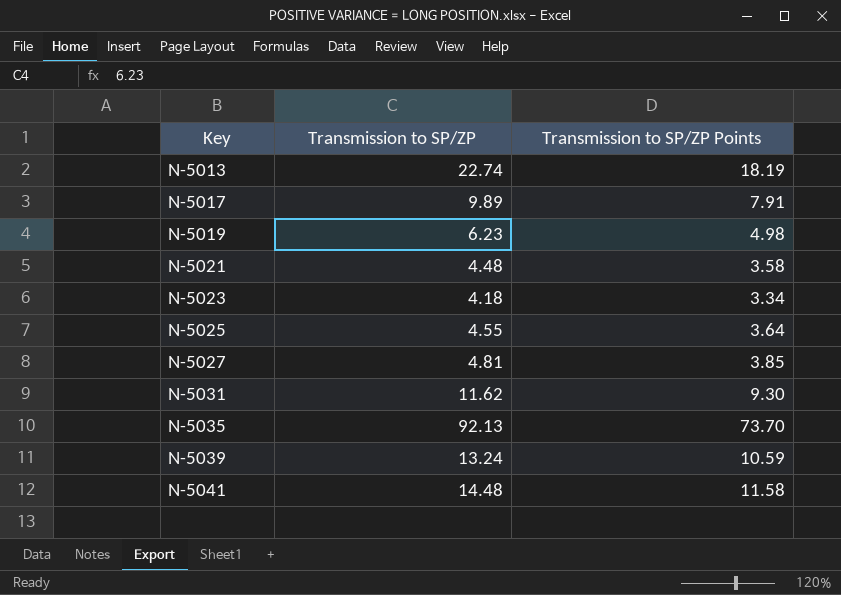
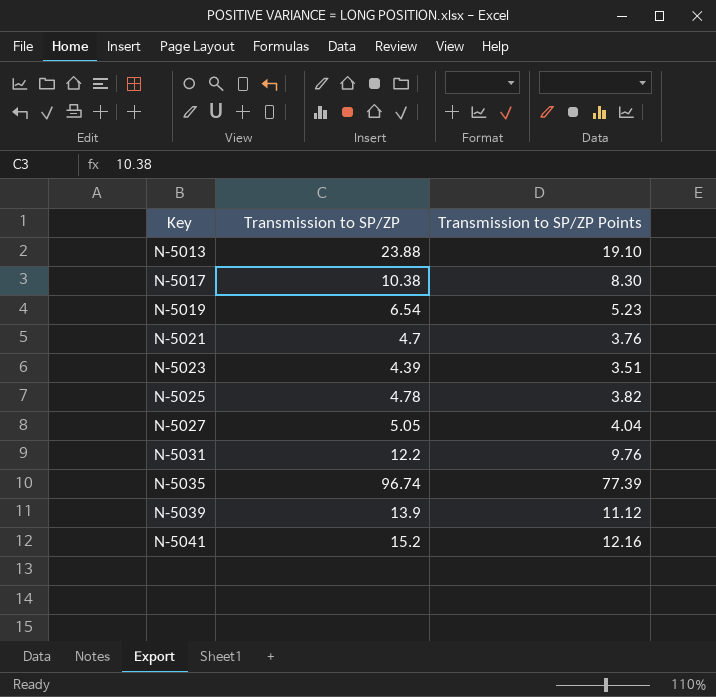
N-5013 | Transmission to SP/ZP: 22.74 -> 23.88
N-5013 | Transmission to SP/ZP Points: 18.19 -> 19.10
N-5017 | Transmission to SP/ZP: 9.89 -> 10.38
N-5017 | Transmission to SP/ZP Points: 7.91 -> 8.30
N-5019 | Transmission to SP/ZP: 6.23 -> 6.54
N-5019 | Transmission to SP/ZP Points: 4.98 -> 5.23
N-5021 | Transmission to SP/ZP: 4.48 -> 4.7
N-5021 | Transmission to SP/ZP Points: 3.58 -> 3.76
N-5023 | Transmission to SP/ZP: 4.18 -> 4.39
N-5023 | Transmission to SP/ZP Points: 3.34 -> 3.51
N-5025 | Transmission to SP/ZP: 4.55 -> 4.78
N-5025 | Transmission to SP/ZP Points: 3.64 -> 3.82
N-5027 | Transmission to SP/ZP: 4.81 -> 5.05
N-5027 | Transmission to SP/ZP Points: 3.85 -> 4.04
N-5031 | Transmission to SP/ZP: 11.62 -> 12.2
N-5031 | Transmission to SP/ZP Points: 9.30 -> 9.76
N-5035 | Transmission to SP/ZP: 92.13 -> 96.74
N-5035 | Transmission to SP/ZP Points: 73.70 -> 77.39
N-5039 | Transmission to SP/ZP: 13.24 -> 13.9
N-5039 | Transmission to SP/ZP Points: 10.59 -> 11.12
N-5041 | Transmission to SP/ZP: 14.48 -> 15.2
N-5041 | Transmission to SP/ZP Points: 11.58 -> 12.16

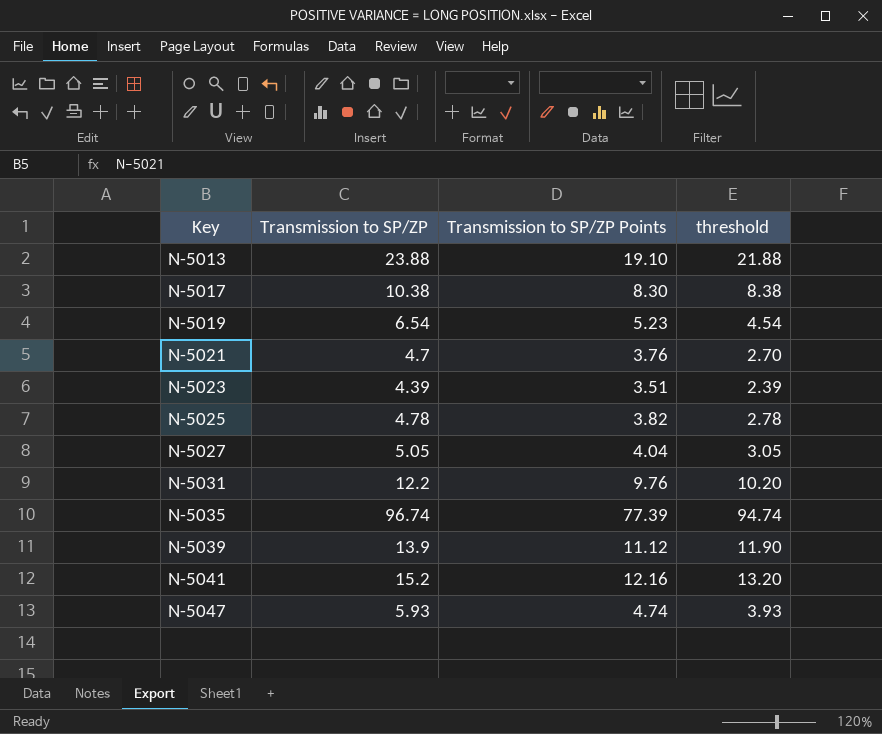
column threshold | formula: none -> [Transmission to SP/ZP] - 2
row N-5047: none -> 5.93 | 4.74 | 3.93

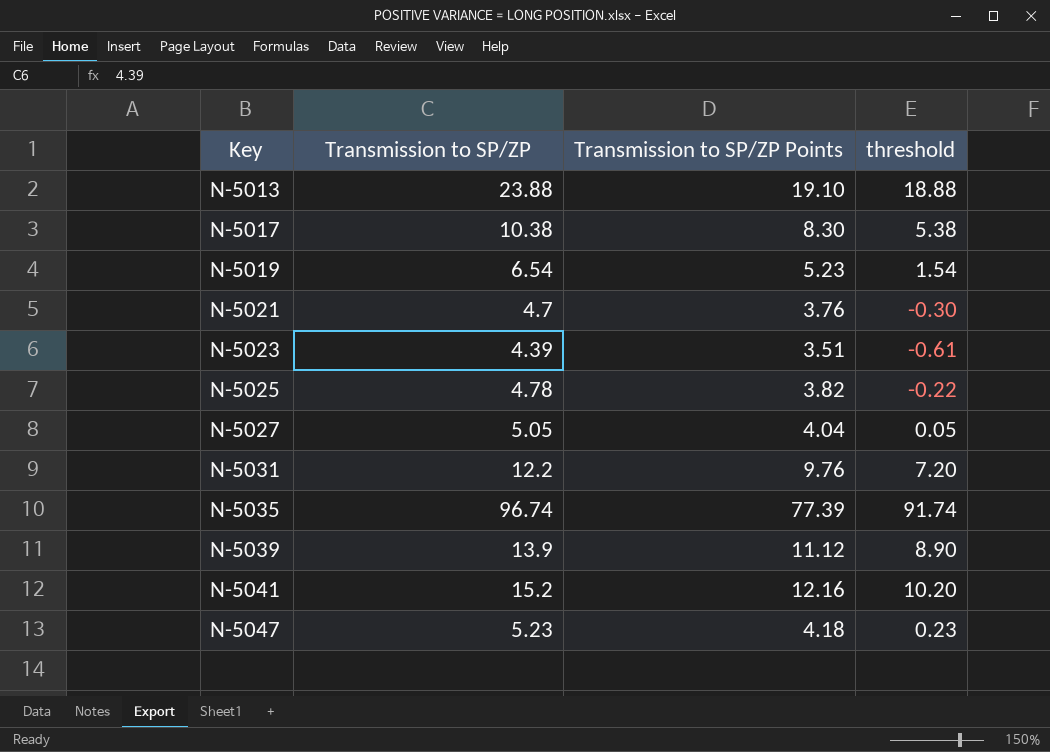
column threshold | formula: [Transmission to SP/ZP] - 2 -> [Transmission to SP/ZP] - 5
N-5047 | Transmission to SP/ZP: 5.93 -> 5.23
N-5047 | Transmission to SP/ZP Points: 4.74 -> 4.18

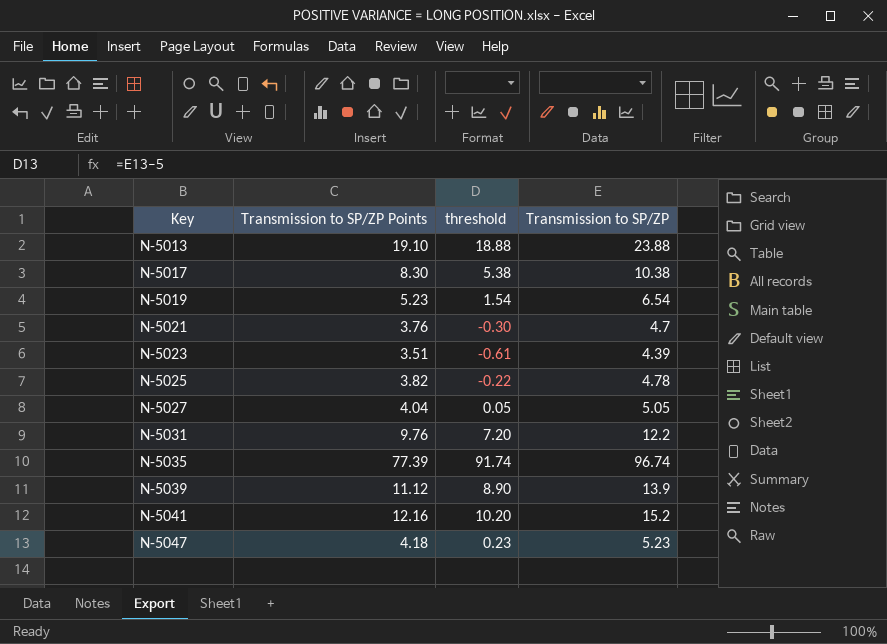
column Transmission to SP/ZP | position: 2 -> 4

